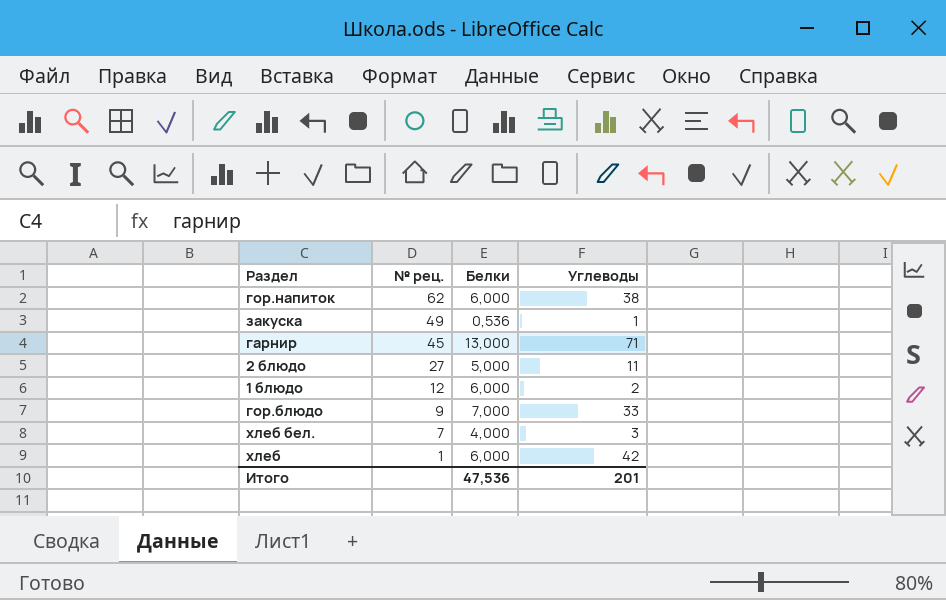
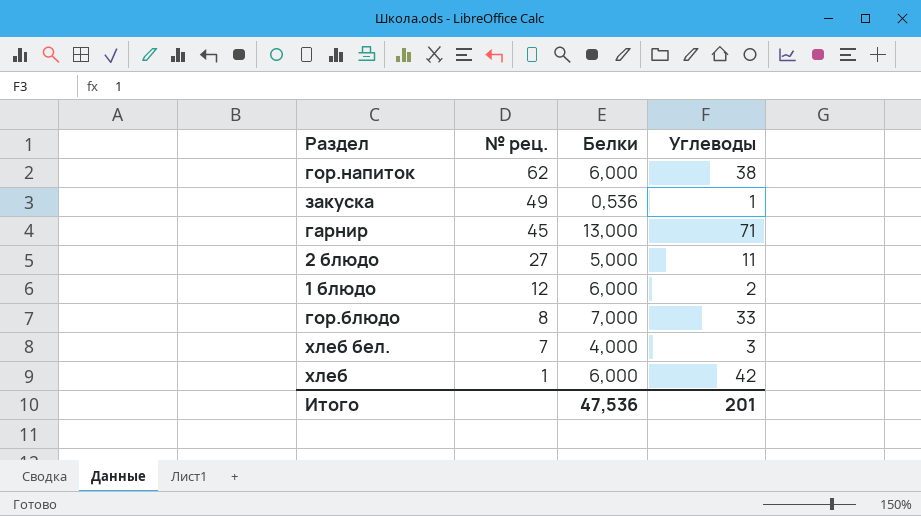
гор.блюдо | № рец.: 9 -> 8

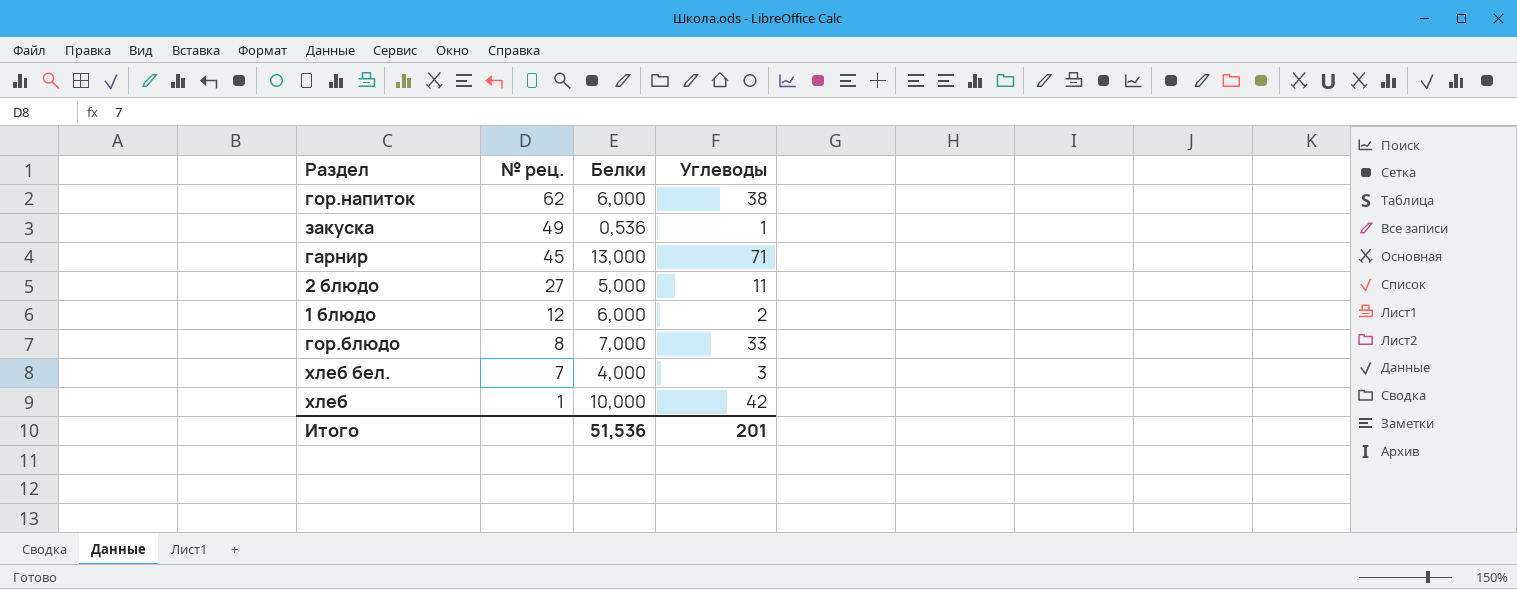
хлеб | Белки: 6,000 -> 10,000
Итого | Белки: 47,536 -> 51,536

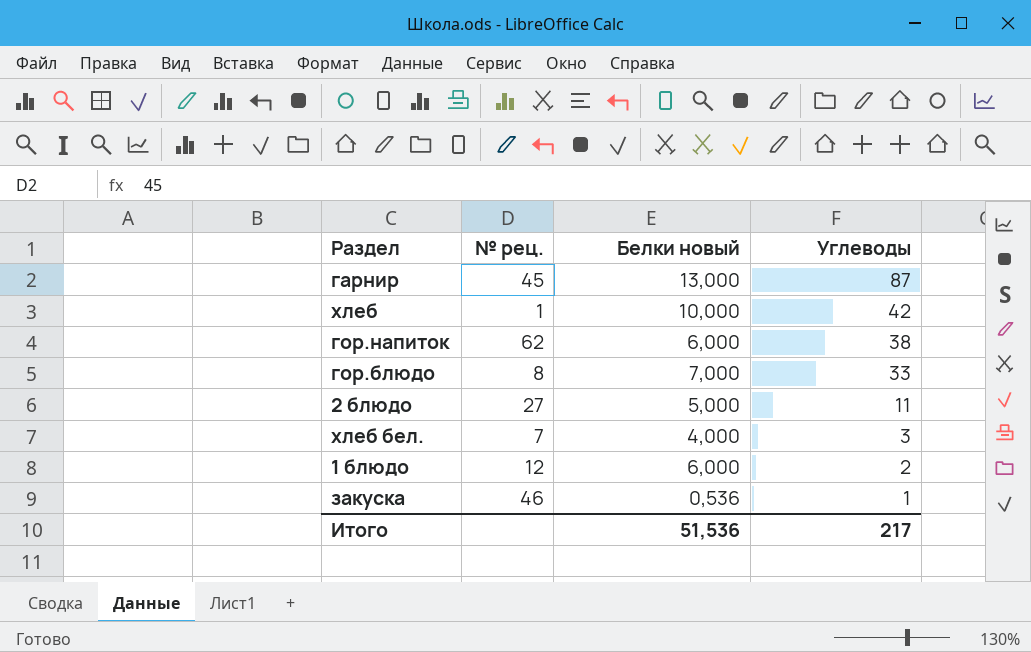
row order: № рец. descending -> Углеводы descending
column name: Белки -> Белки новый
гарнир | Углеводы: 71 -> 87
закуска | № рец.: 49 -> 46
Итого | Углеводы: 201 -> 217

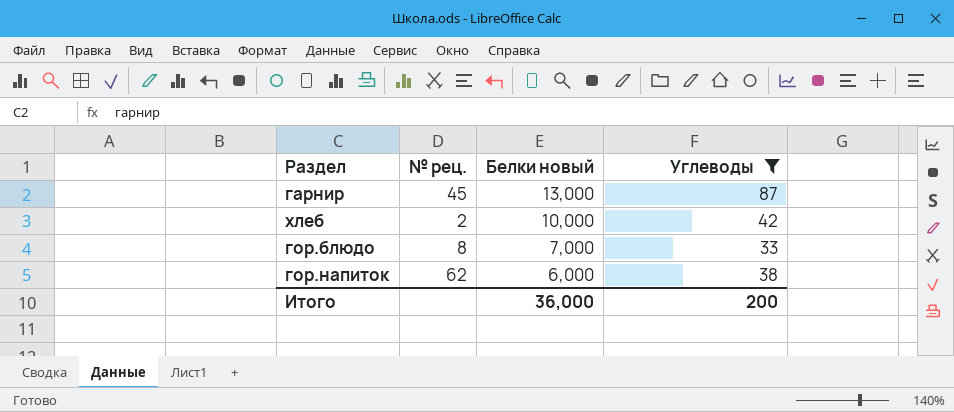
filter: none -> Углеводы >= 33
row order: Углеводы descending -> Белки новый descending
хлеб | № рец.: 1 -> 2
Итого | Белки новый: 51,536 -> 36,000
Итого | Углеводы: 217 -> 200

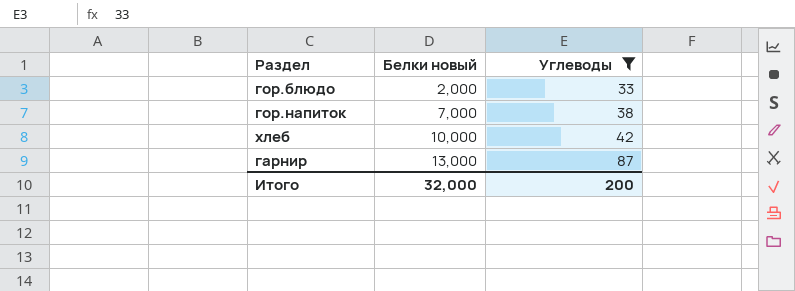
row order: Белки новый descending -> Белки новый ascending
column № рец. | position: 2 -> none
гор.блюдо | Белки новый: 7,000 -> 2,000
гор.напиток | Белки новый: 6,000 -> 7,000
Итого | Белки новый: 36,000 -> 32,000

